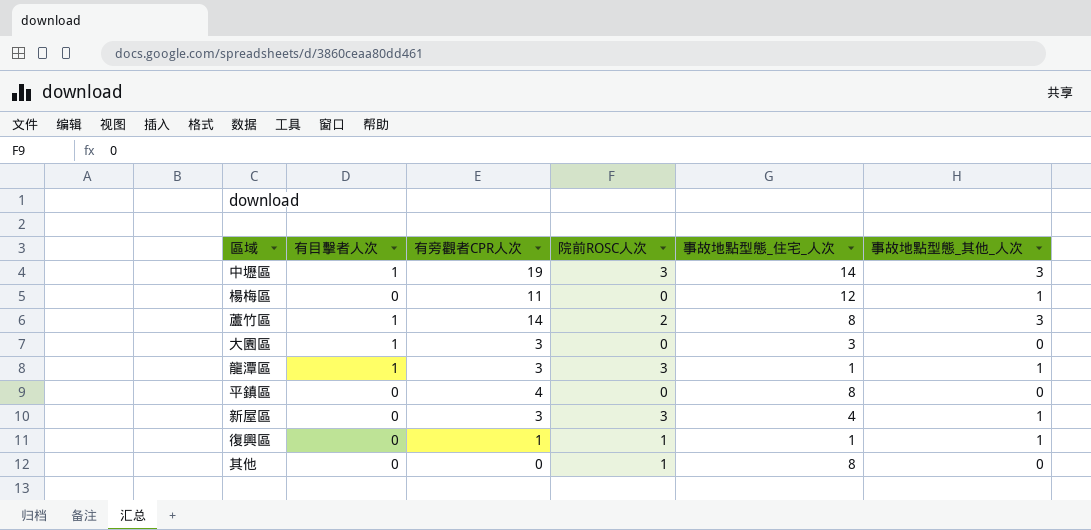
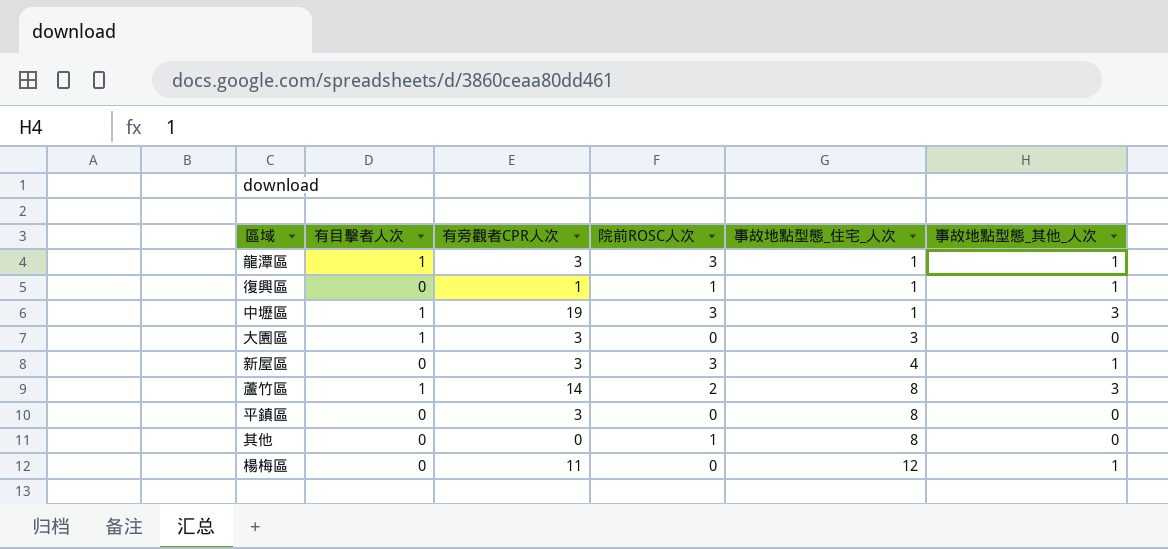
row order: none -> 事故地點型態_住宅_人次 ascending
中壢區 | 事故地點型態_住宅_人次: 14 -> 1
平鎮區 | 有旁觀者CPR人次: 4 -> 3

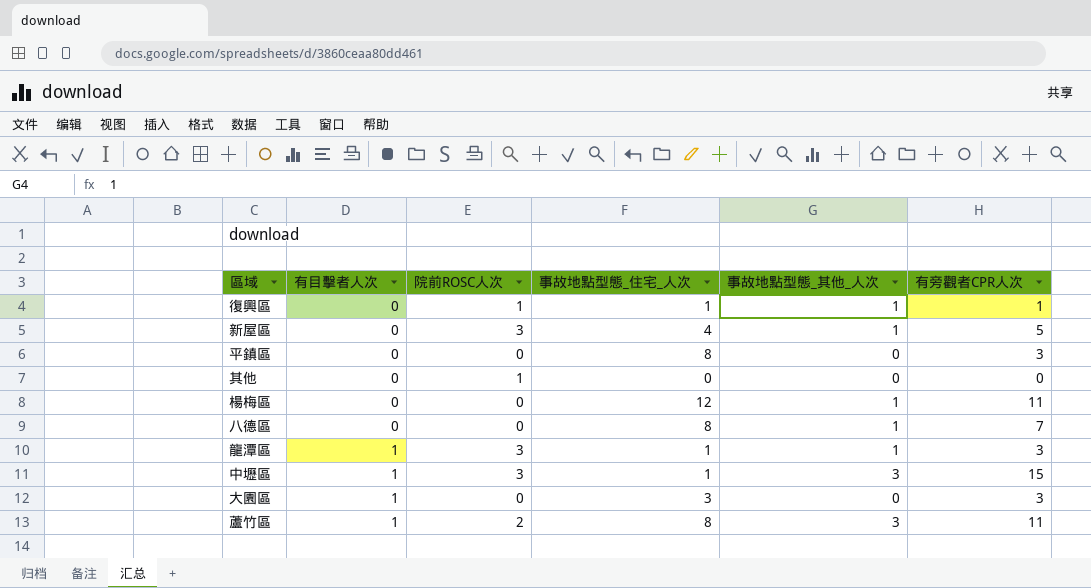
row order: 事故地點型態_住宅_人次 ascending -> 有目擊者人次 ascending
column 有旁觀者CPR人次 | position: 3 -> 6
新屋區 | 有旁觀者CPR人次: 3 -> 5
其他 | 事故地點型態_住宅_人次: 8 -> 0
row 八德區: none -> 0 | 0 | 8 | 1 | 7
中壢區 | 有旁觀者CPR人次: 19 -> 15
蘆竹區 | 有旁觀者CPR人次: 14 -> 11

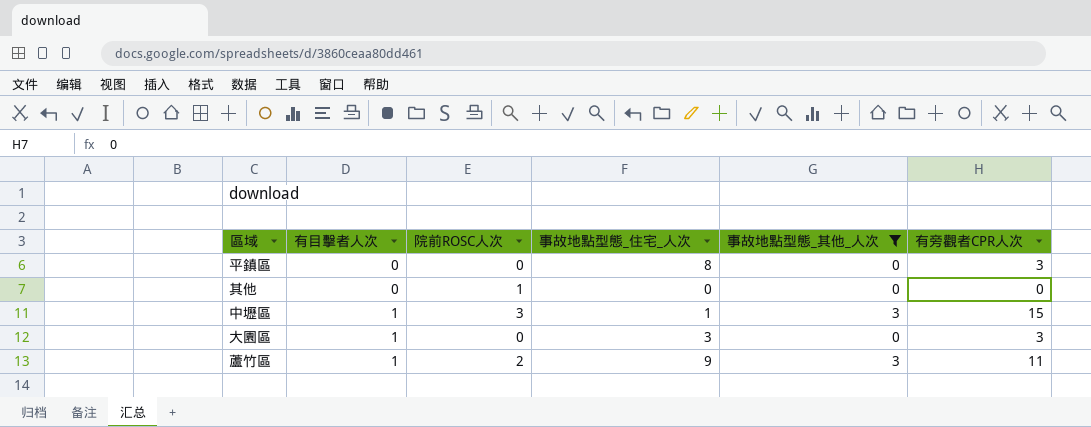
filter: none -> 事故地點型態_其他_人次 != 1
蘆竹區 | 事故地點型態_住宅_人次: 8 -> 9

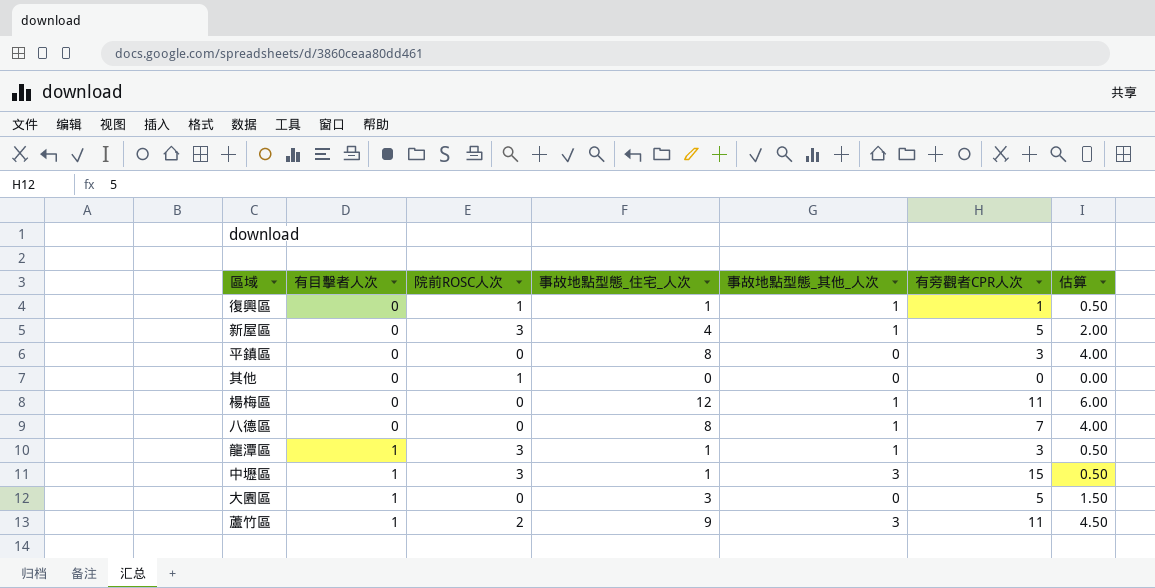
filter: 事故地點型態_其他_人次 != 1 -> none
column 估算 | formula: none -> [事故地點型態_住宅_人次] * 0.5
大園區 | 有旁觀者CPR人次: 3 -> 5

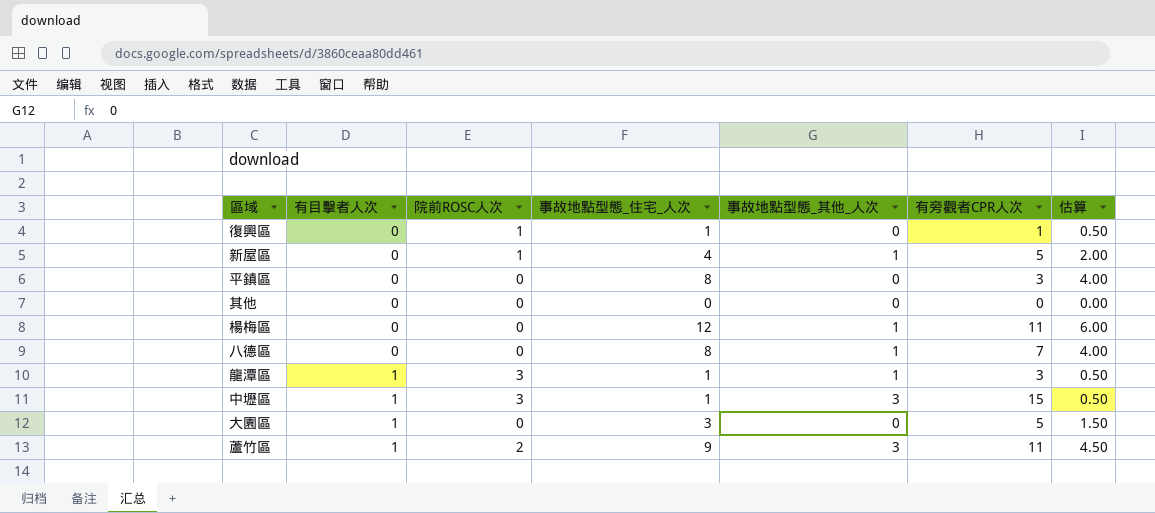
復興區 | 事故地點型態_其他_人次: 1 -> 0
新屋區 | 院前ROSC人次: 3 -> 1
其他 | 院前ROSC人次: 1 -> 0

